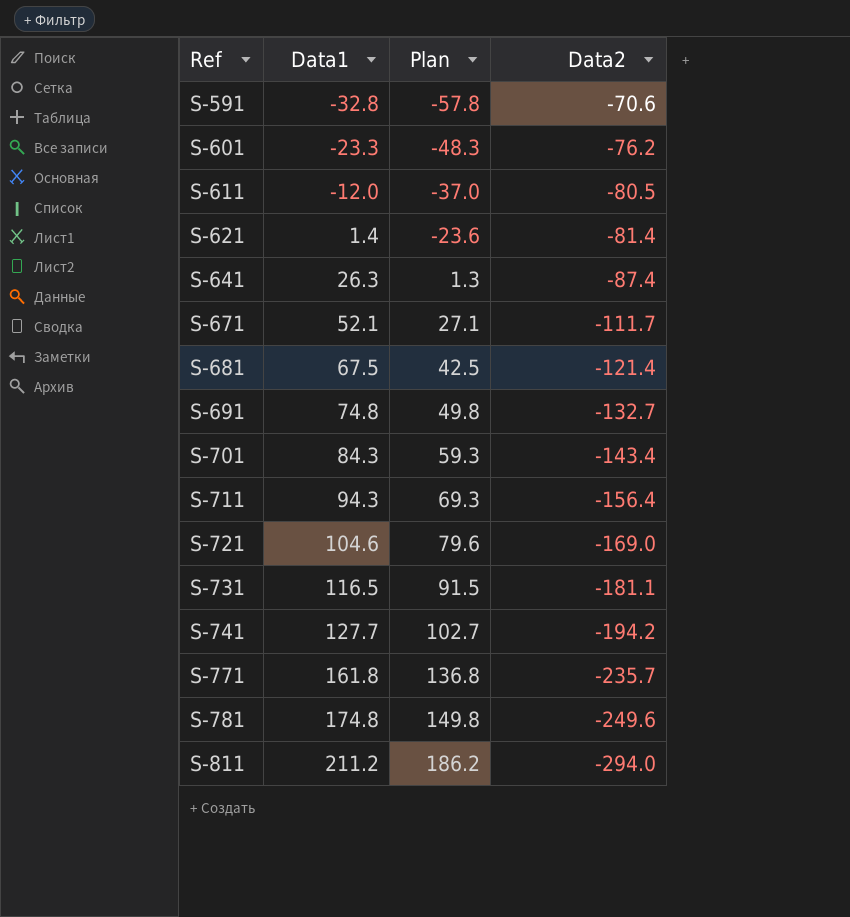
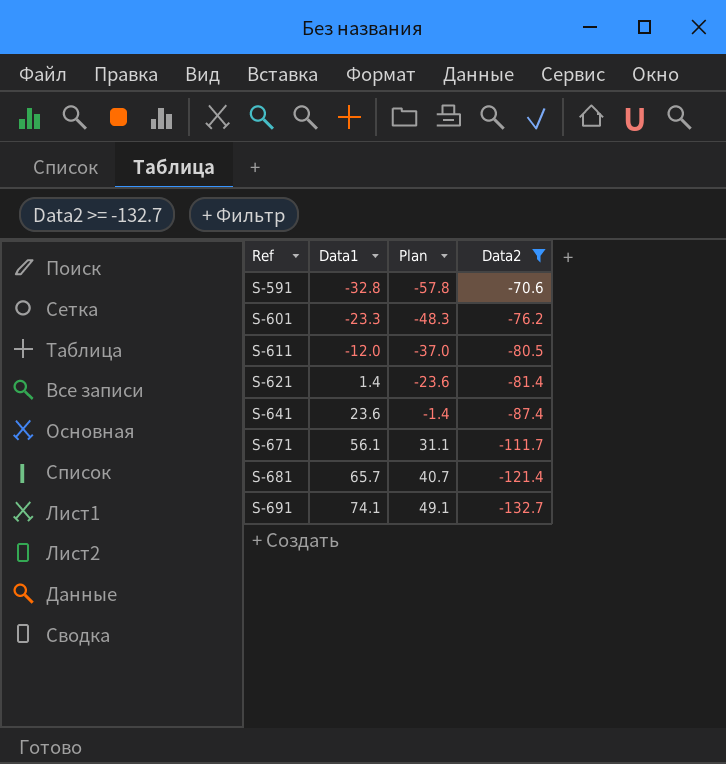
filter: none -> Data2 >= -132.7
S-641 | Data1: 26.3 -> 23.6
S-641 | Plan: 1.3 -> -1.4
S-671 | Data1: 52.1 -> 56.1
S-671 | Plan: 27.1 -> 31.1
S-681 | Data1: 67.5 -> 65.7
S-681 | Plan: 42.5 -> 40.7
S-691 | Data1: 74.8 -> 74.1
S-691 | Plan: 49.8 -> 49.1

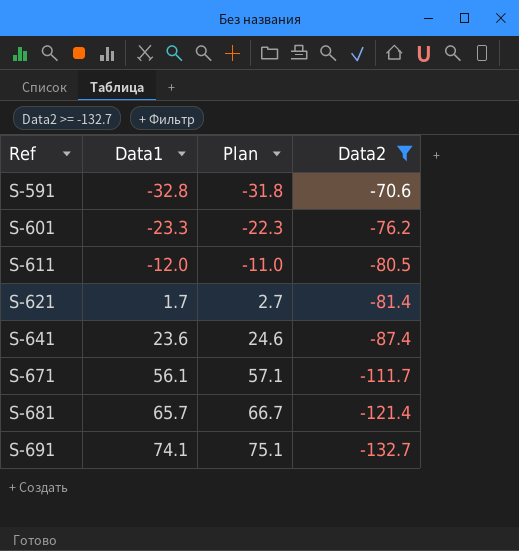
column Plan | formula: [Data1] - 25 -> [Data1] + 1
S-621 | Data1: 1.4 -> 1.7

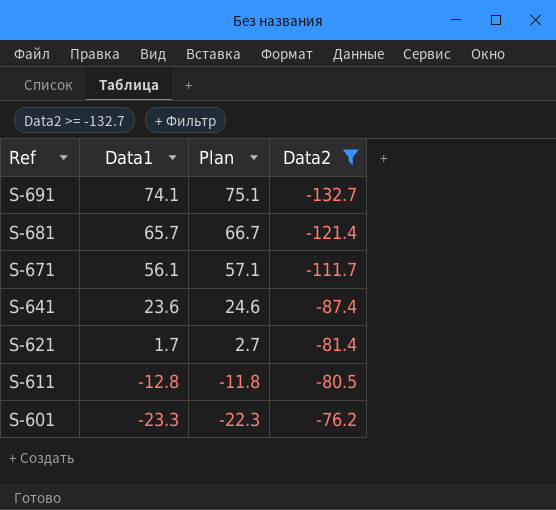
row order: Ref ascending -> Ref descending
row S-591: -32.8 | -31.8 | -70.6 -> none
S-611 | Data1: -12.0 -> -12.8
S-611 | Plan: -11.0 -> -11.8

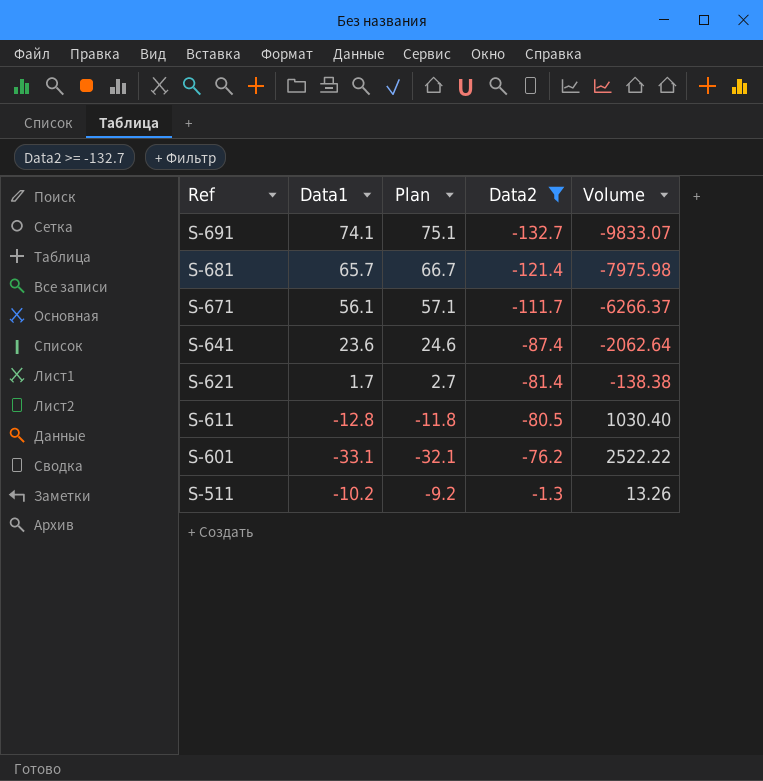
column Volume | formula: none -> [Data1] * [Data2]
S-601 | Data1: -23.3 -> -33.1
S-601 | Plan: -22.3 -> -32.1
row S-511: none -> -10.2 | -9.2 | -1.3 | 13.26

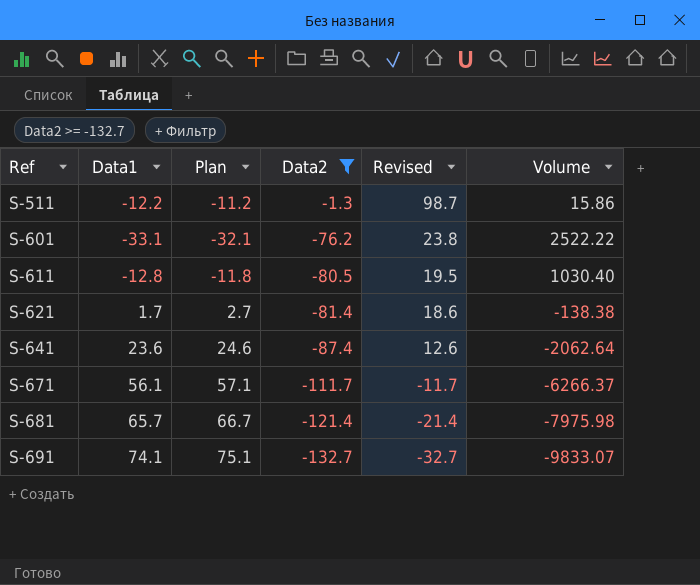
row order: Ref descending -> Ref ascending
column Revised | formula: none -> [Data2] + 100
S-511 | Data1: -10.2 -> -12.2
S-511 | Plan: -9.2 -> -11.2
S-511 | Volume: 13.26 -> 15.86

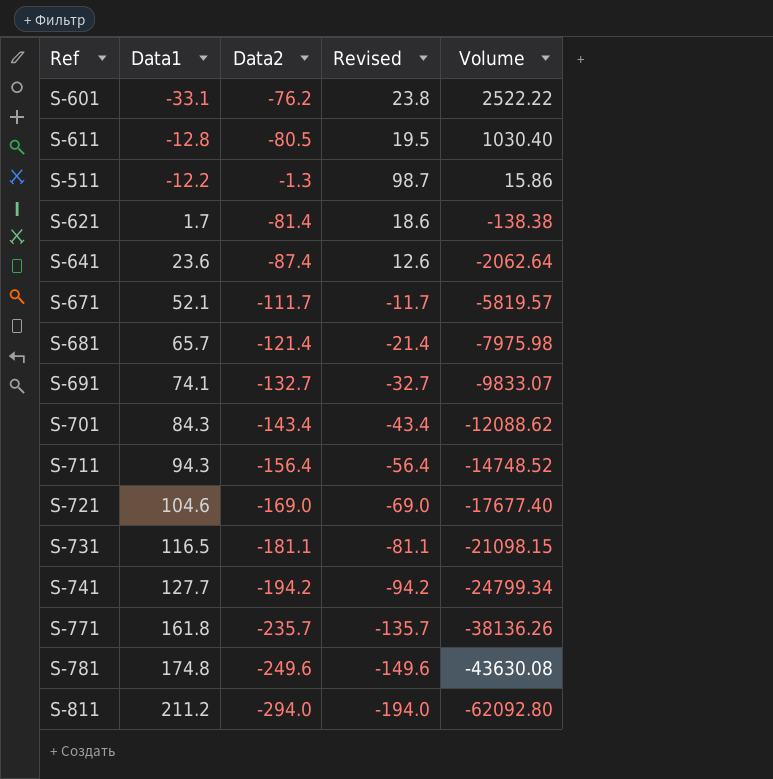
filter: Data2 >= -132.7 -> none
row order: Ref ascending -> Data1 ascending
column Plan | formula: [Data1] + 1 -> none
S-671 | Data1: 56.1 -> 52.1
S-671 | Volume: -6266.37 -> -5819.57

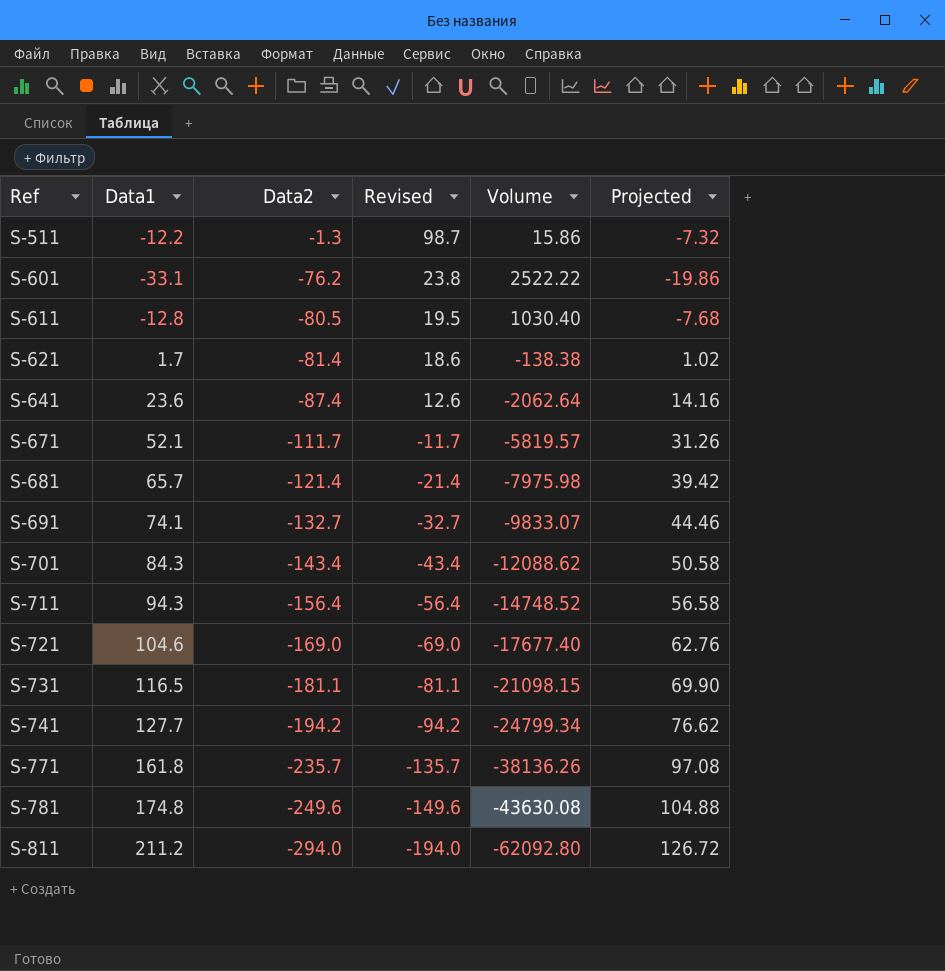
row order: Data1 ascending -> Ref ascending
column Projected | formula: none -> [Data1] * 0.6

